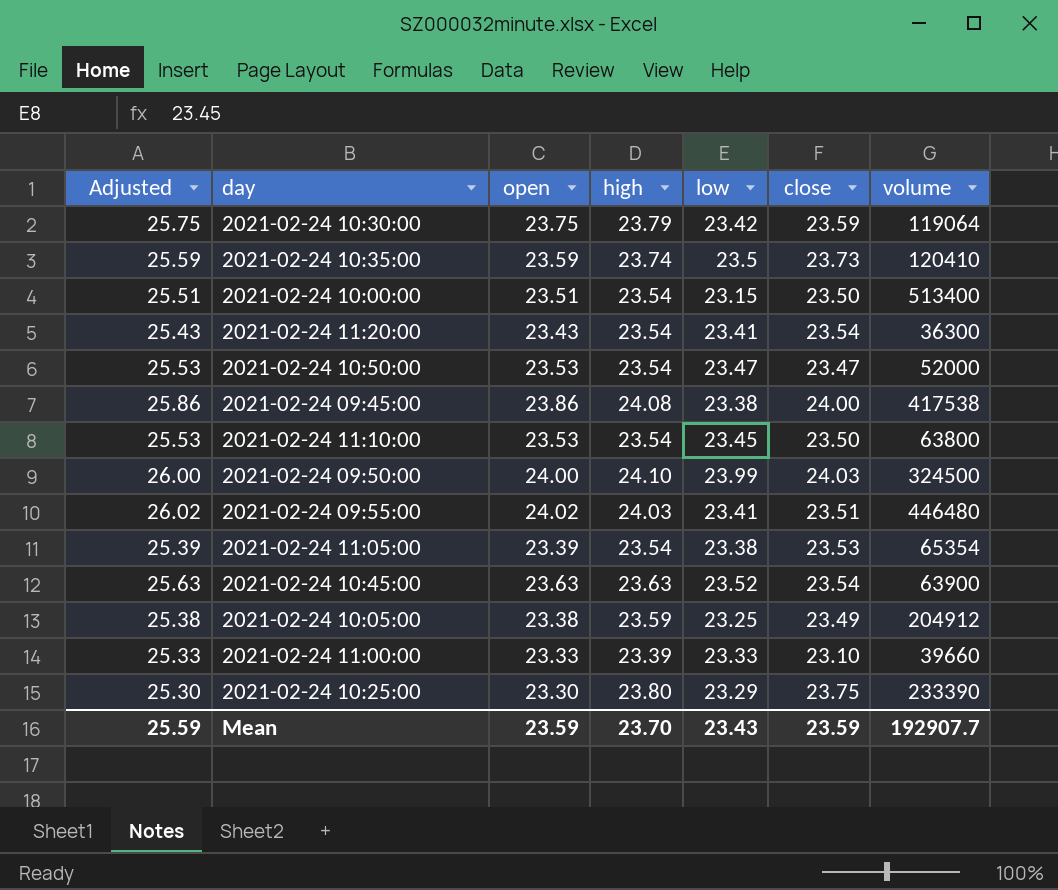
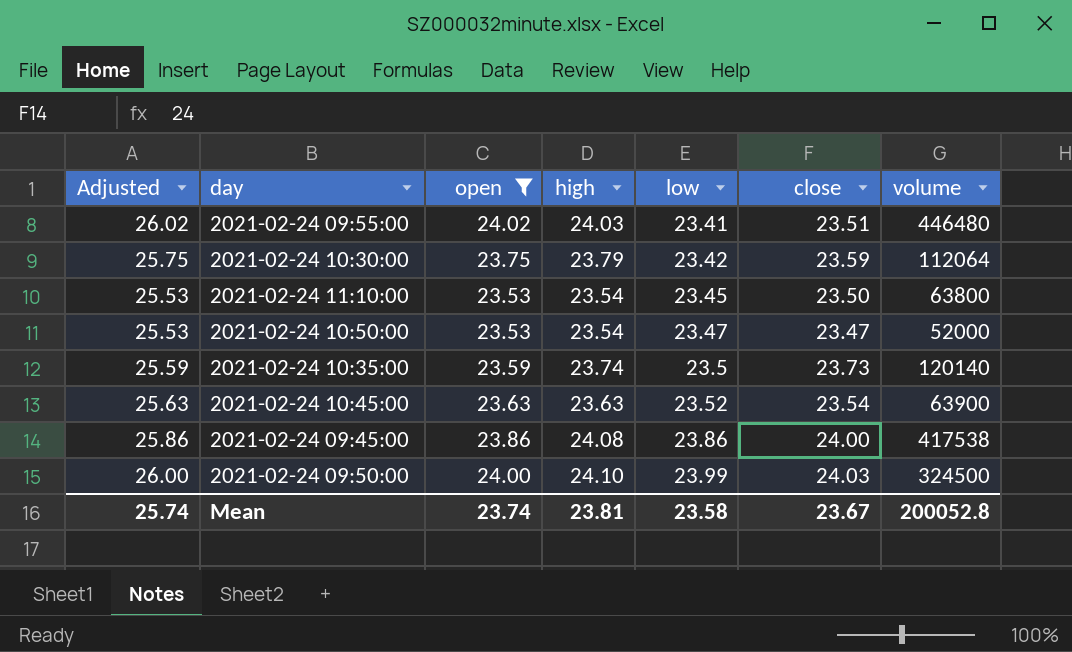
filter: none -> open >= 23.53
row order: none -> low ascending
2021-02-24 10:30:00 | volume: 119064 -> 112064
2021-02-24 10:35:00 | volume: 120410 -> 120140
2021-02-24 09:45:00 | low: 23.38 -> 23.86
Mean | Adjusted: 25.59 -> 25.74
Mean | open: 23.59 -> 23.74
Mean | high: 23.70 -> 23.81
Mean | low: 23.43 -> 23.58
Mean | close: 23.59 -> 23.67
Mean | volume: 192907.7 -> 200052.8

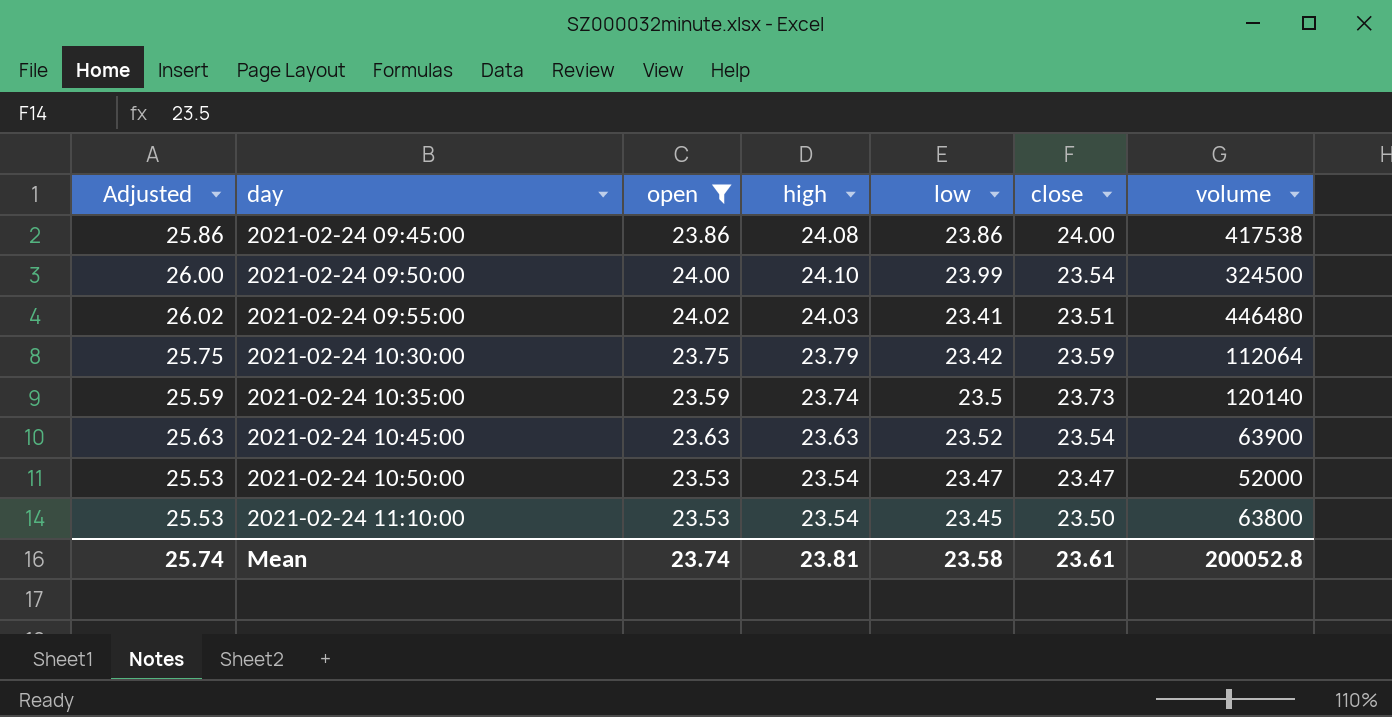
row order: low ascending -> day ascending
2021-02-24 09:50:00 | close: 24.03 -> 23.54
Mean | close: 23.67 -> 23.61

